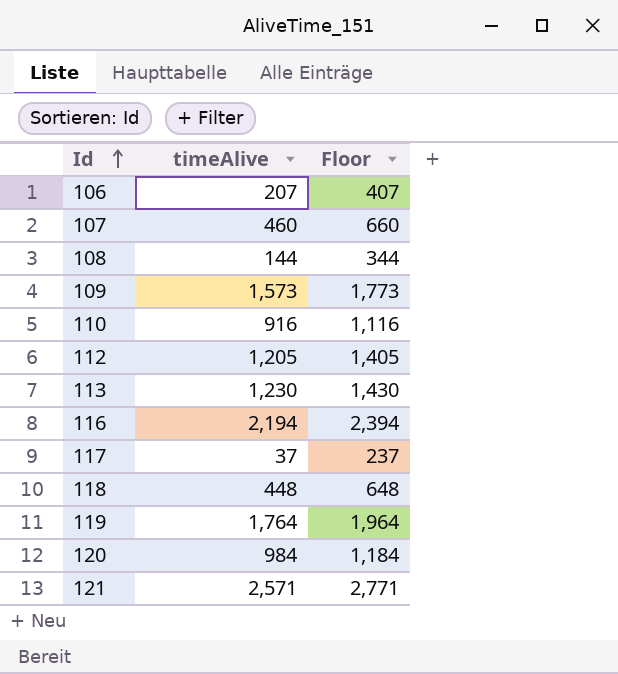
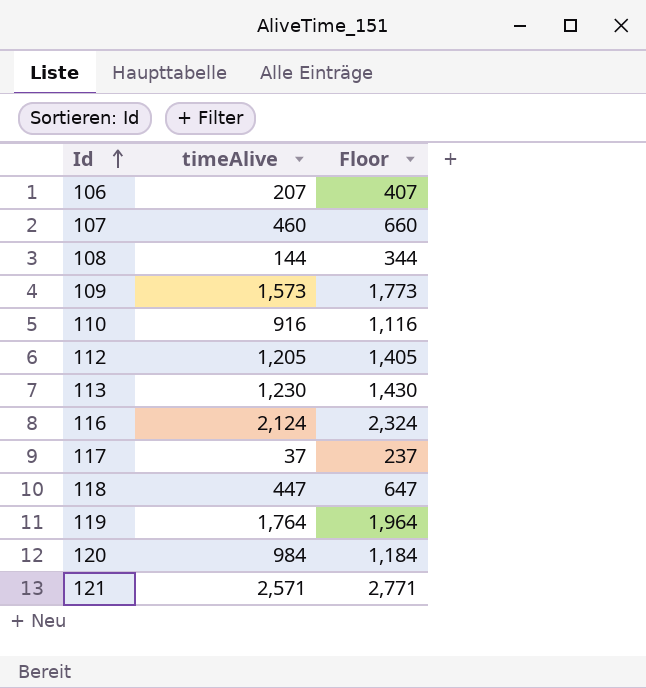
116 | timeAlive: 2,194 -> 2,124
116 | Floor: 2,394 -> 2,324
118 | timeAlive: 448 -> 447
118 | Floor: 648 -> 647

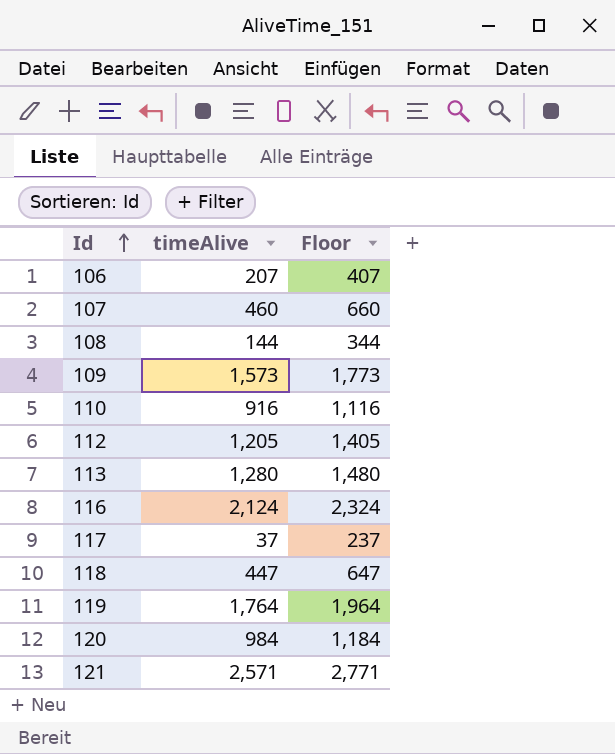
113 | timeAlive: 1,230 -> 1,280
113 | Floor: 1,430 -> 1,480

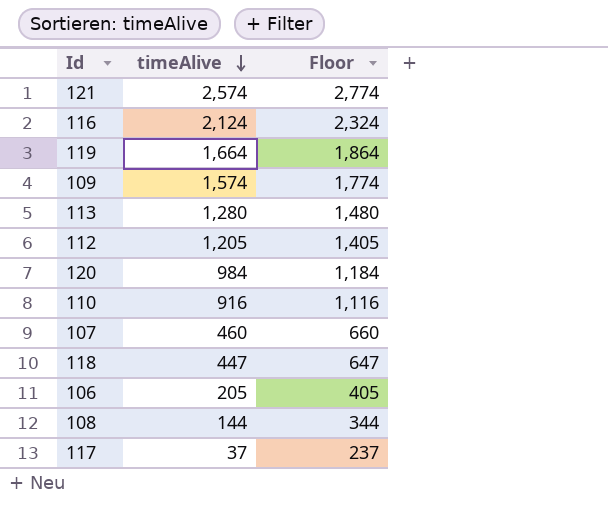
row order: Id ascending -> timeAlive descending
121 | timeAlive: 2,571 -> 2,574
121 | Floor: 2,771 -> 2,774
119 | timeAlive: 1,764 -> 1,664
119 | Floor: 1,964 -> 1,864
109 | timeAlive: 1,573 -> 1,574
109 | Floor: 1,773 -> 1,774
106 | timeAlive: 207 -> 205
106 | Floor: 407 -> 405

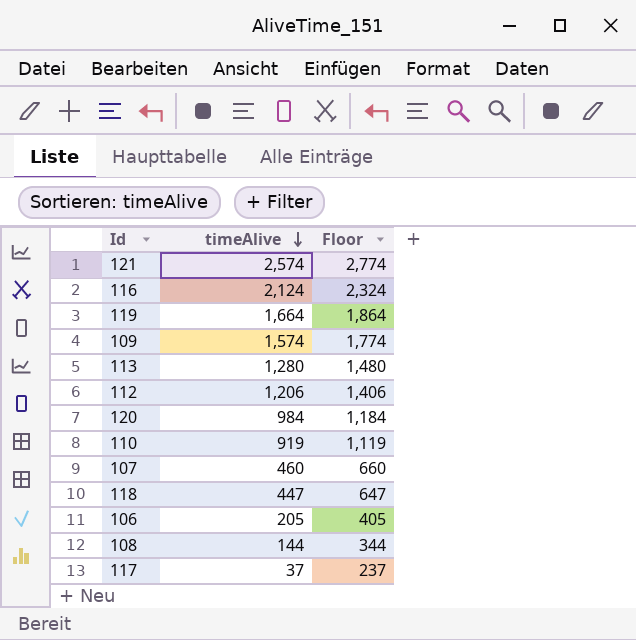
112 | timeAlive: 1,205 -> 1,206
112 | Floor: 1,405 -> 1,406
110 | timeAlive: 916 -> 919
110 | Floor: 1,116 -> 1,119

